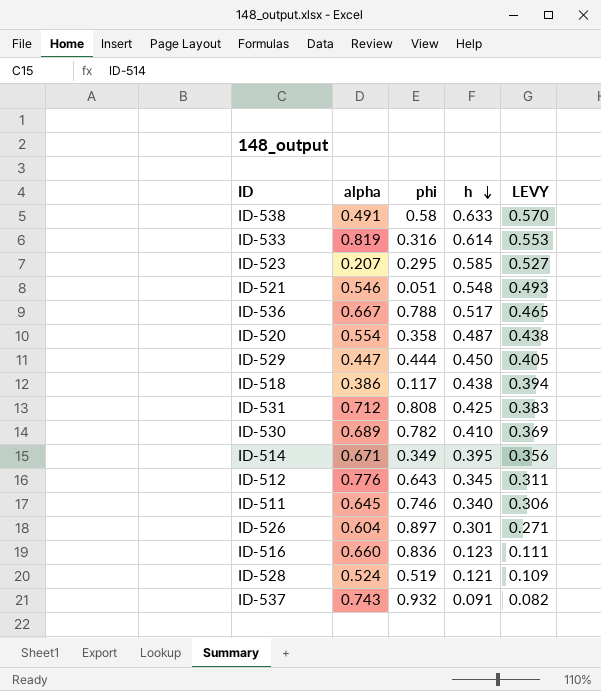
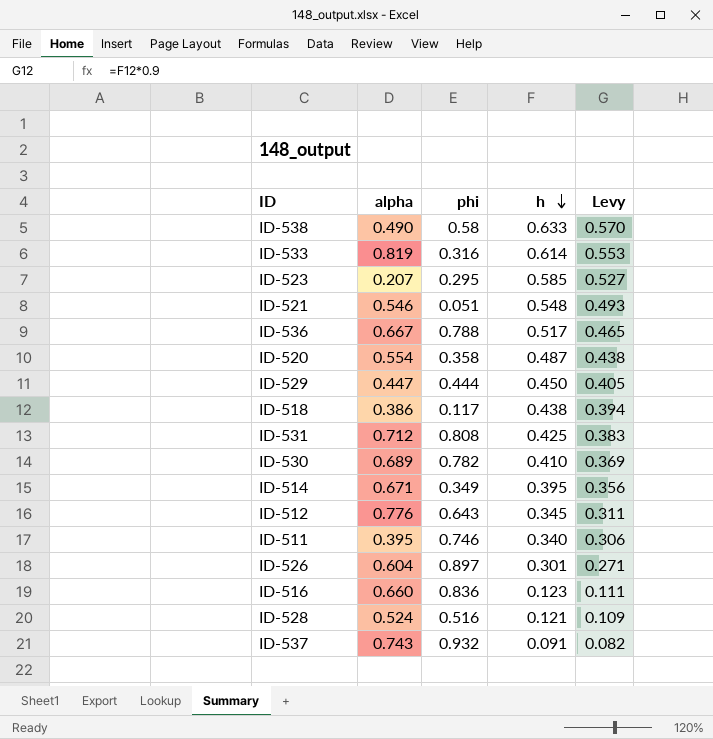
column name: LEVY -> Levy
ID-538 | alpha: 0.491 -> 0.490
ID-511 | alpha: 0.645 -> 0.395
ID-528 | phi: 0.519 -> 0.516

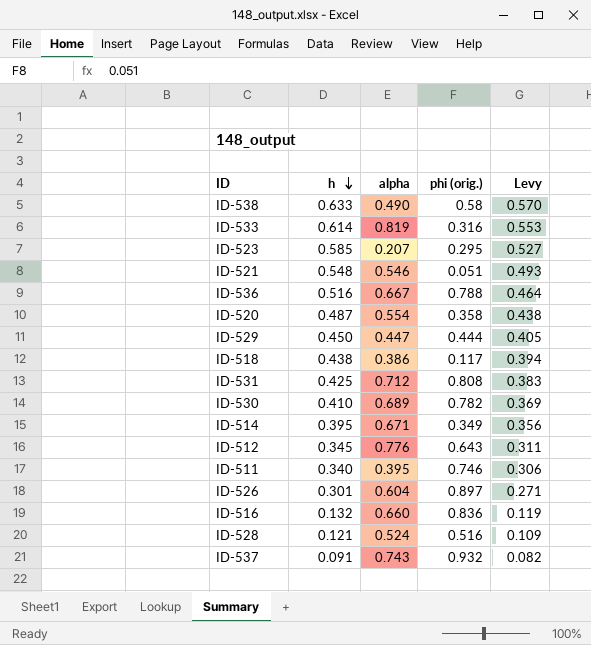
column h | position: 4 -> 2
column name: phi -> phi (orig.)
ID-536 | h: 0.517 -> 0.516
ID-536 | Levy: 0.465 -> 0.464
ID-516 | h: 0.123 -> 0.132
ID-516 | Levy: 0.111 -> 0.119

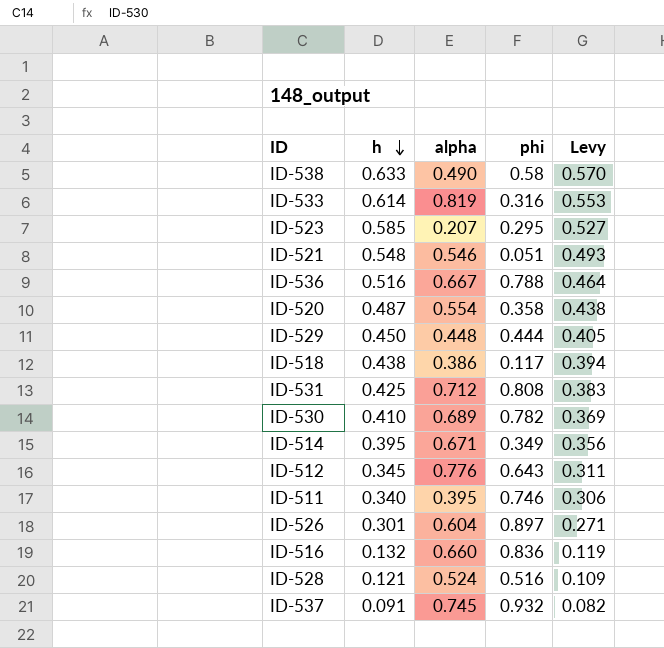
column name: phi (orig.) -> phi
ID-529 | alpha: 0.447 -> 0.448
ID-537 | alpha: 0.743 -> 0.745

